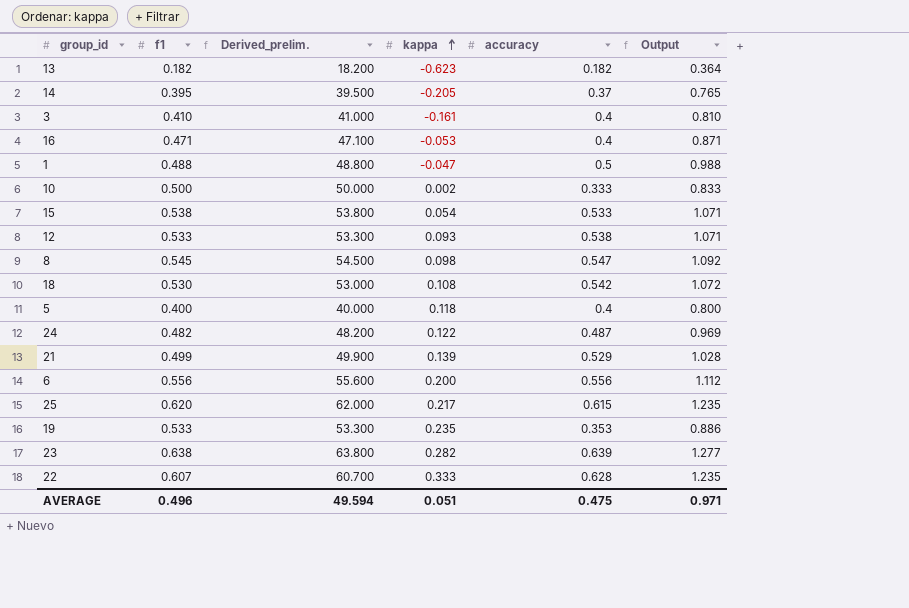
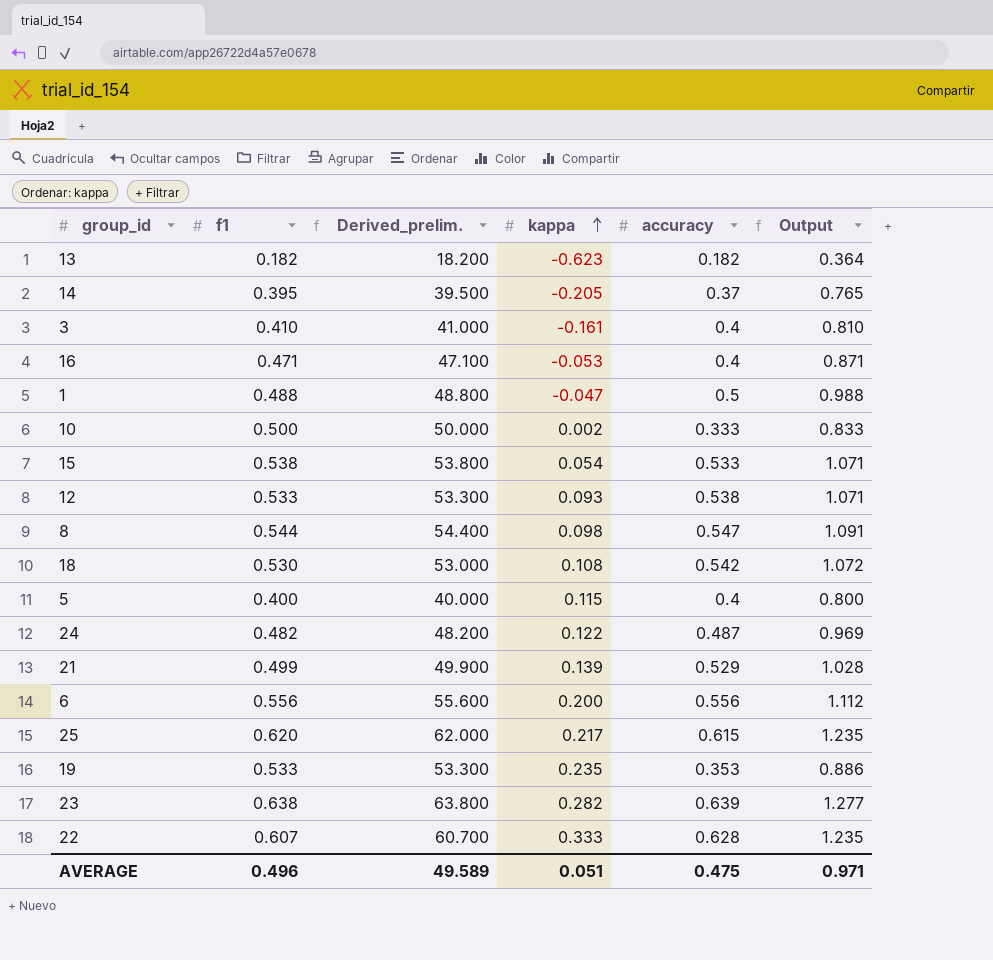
8 | f1: 0.545 -> 0.544
8 | Derived_prelim.: 54.500 -> 54.400
8 | Output: 1.092 -> 1.091
5 | kappa: 0.118 -> 0.115
AVERAGE | Derived_prelim.: 49.594 -> 49.589

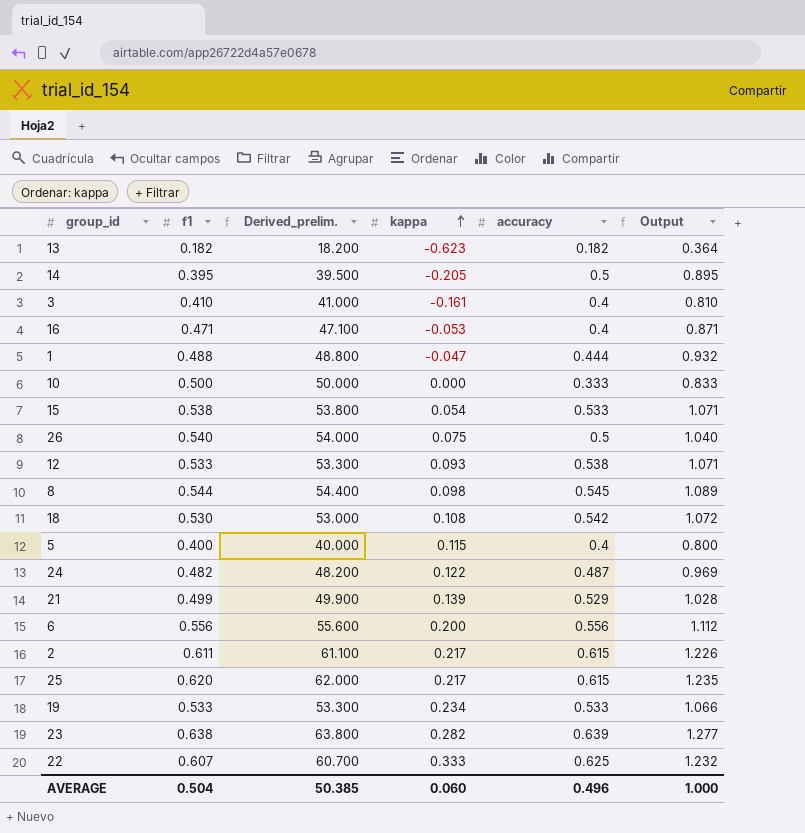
14 | accuracy: 0.37 -> 0.5
14 | Output: 0.765 -> 0.895
1 | accuracy: 0.5 -> 0.444
1 | Output: 0.988 -> 0.932
10 | kappa: 0.002 -> 0.000
row 26: none -> 0.540 | 54.000 | 0.075 | 0.5 | 1.040
8 | accuracy: 0.547 -> 0.545
8 | Output: 1.091 -> 1.089
row 2: none -> 0.611 | 61.100 | 0.217 | 0.615 | 1.226
19 | kappa: 0.235 -> 0.234
19 | accuracy: 0.353 -> 0.533
19 | Output: 0.886 -> 1.066
22 | accuracy: 0.628 -> 0.625
22 | Output: 1.235 -> 1.232
AVERAGE | f1: 0.496 -> 0.504
AVERAGE | Derived_prelim.: 49.589 -> 50.385
AVERAGE | kappa: 0.051 -> 0.060
AVERAGE | accuracy: 0.475 -> 0.496
AVERAGE | Output: 0.971 -> 1.000

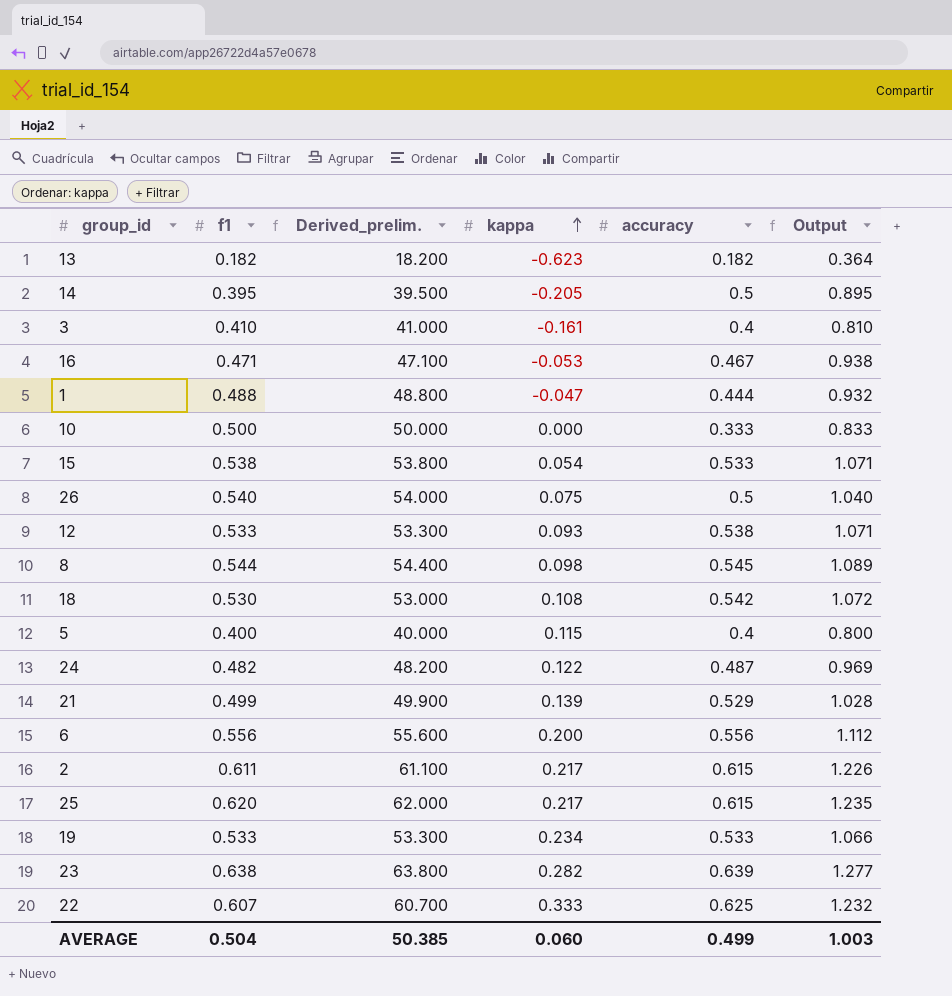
16 | accuracy: 0.4 -> 0.467
16 | Output: 0.871 -> 0.938
AVERAGE | accuracy: 0.496 -> 0.499
AVERAGE | Output: 1.000 -> 1.003

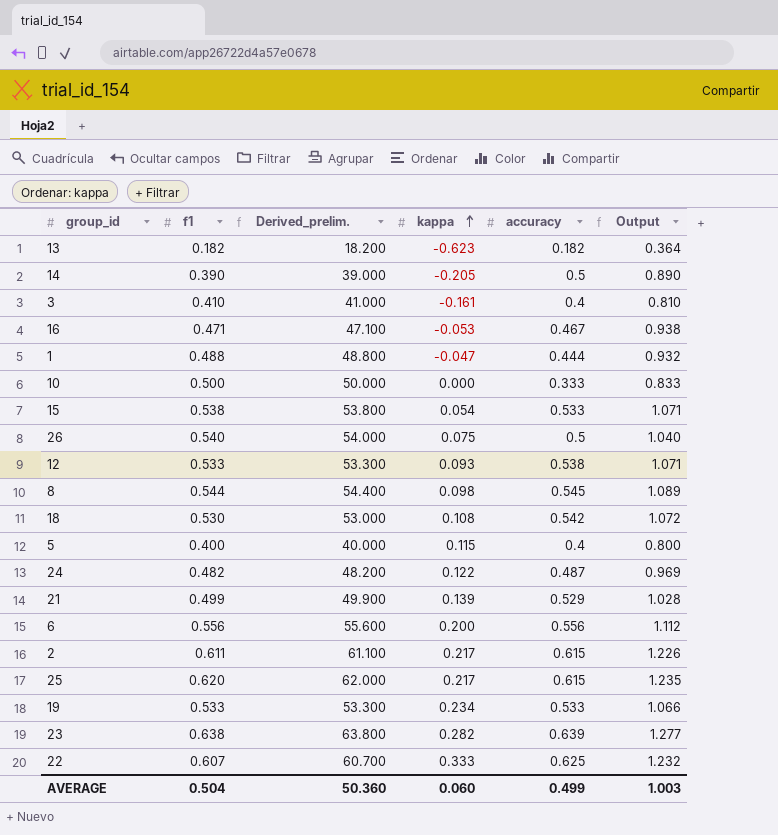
14 | f1: 0.395 -> 0.390
14 | Derived_prelim.: 39.500 -> 39.000
14 | Output: 0.895 -> 0.890
AVERAGE | Derived_prelim.: 50.385 -> 50.360

